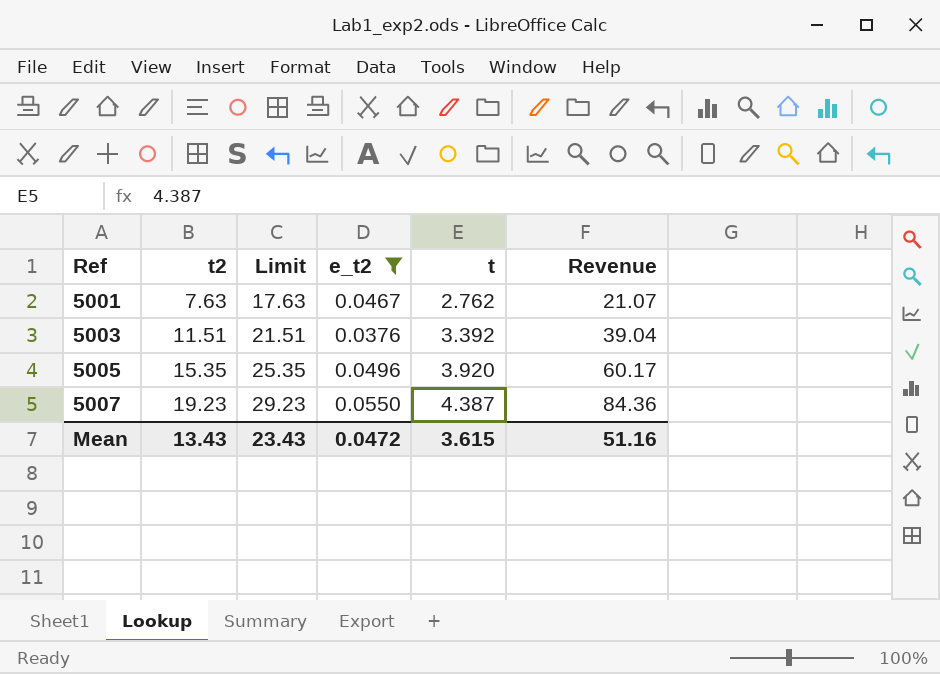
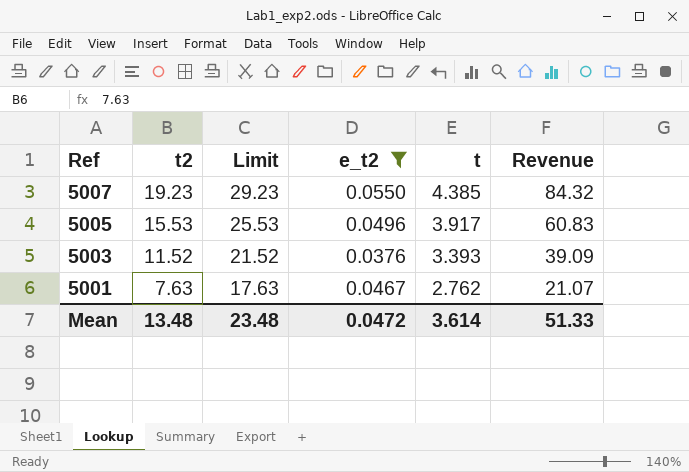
row order: Ref ascending -> Ref descending
5007 | t: 4.387 -> 4.385
5007 | Revenue: 84.36 -> 84.32
5005 | t2: 15.35 -> 15.53
5005 | Limit: 25.35 -> 25.53
5005 | t: 3.920 -> 3.917
5005 | Revenue: 60.17 -> 60.83
5003 | t2: 11.51 -> 11.52
5003 | Limit: 21.51 -> 21.52
5003 | t: 3.392 -> 3.393
5003 | Revenue: 39.04 -> 39.09
Mean | t2: 13.43 -> 13.48
Mean | Limit: 23.43 -> 23.48
Mean | t: 3.615 -> 3.614
Mean | Revenue: 51.16 -> 51.33

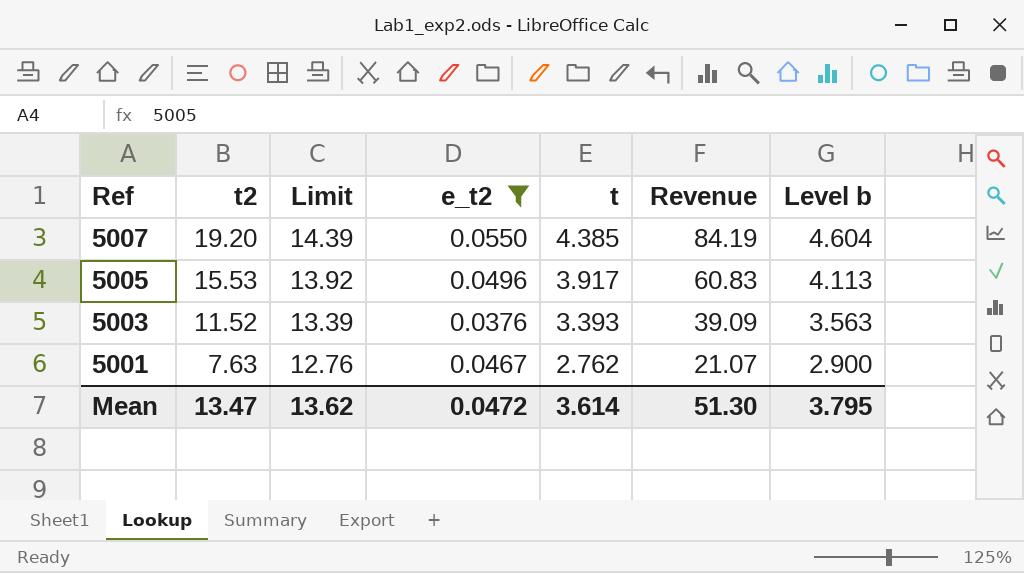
column Limit | formula: [t2] + 10 -> [t] + 10
column Level b | formula: none -> [t] * 1.05
5007 | t2: 19.23 -> 19.20
5007 | Revenue: 84.32 -> 84.19
Mean | t2: 13.48 -> 13.47
Mean | Limit: 23.48 -> 13.62
Mean | Revenue: 51.33 -> 51.30

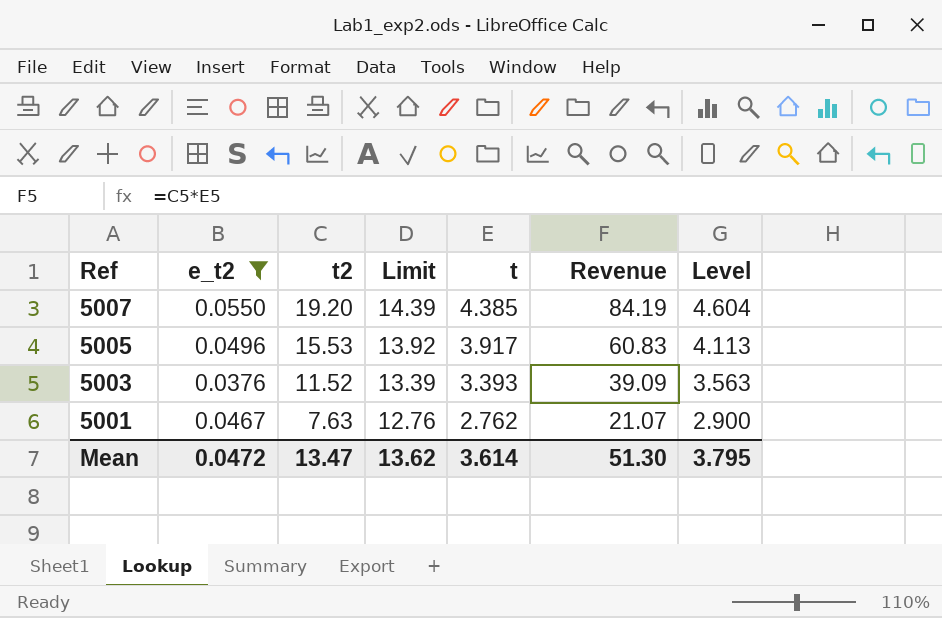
column e_t2 | position: 4 -> 2
column name: Level b -> Level

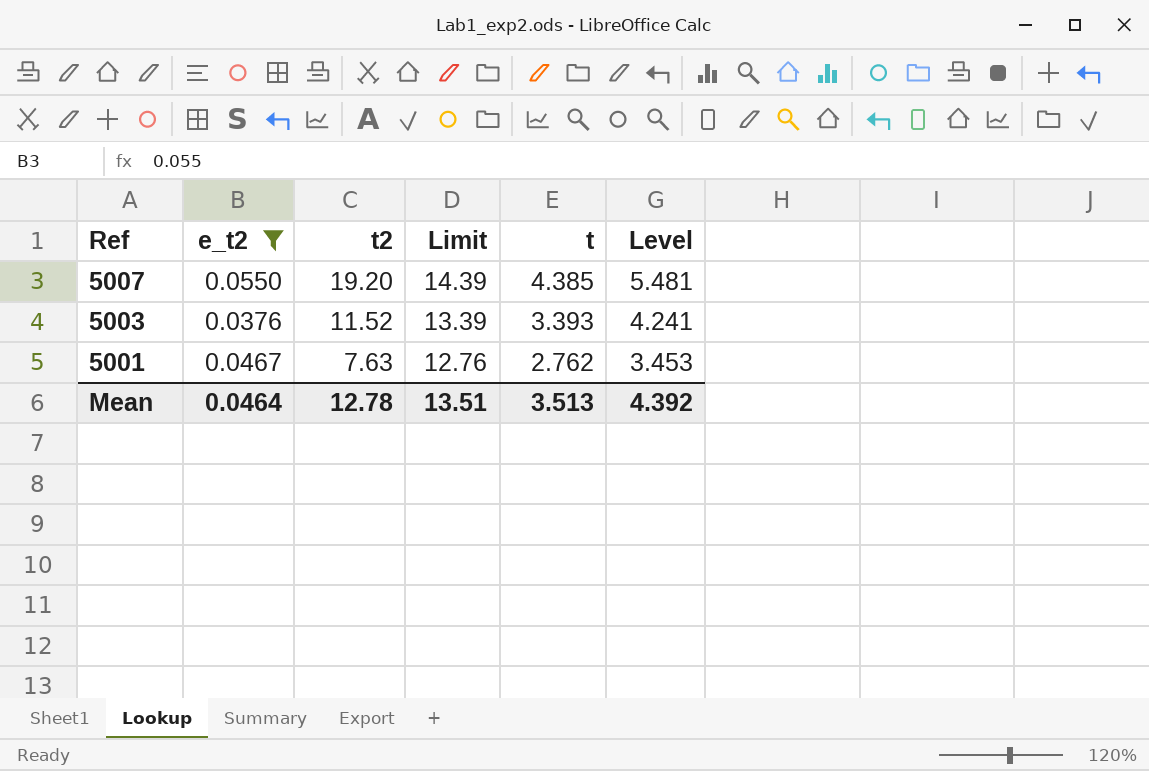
column Revenue | formula: [t2] * [t] -> none
column Level | formula: [t] * 1.05 -> [t] * 1.25
row 5005: 0.0496 | 15.53 | 13.92 | 3.917 | 60.83 | 4.113 -> none
Mean | e_t2: 0.0472 -> 0.0464
Mean | t2: 13.47 -> 12.78
Mean | Limit: 13.62 -> 13.51
Mean | t: 3.614 -> 3.513
Mean | Level: 3.795 -> 4.392

